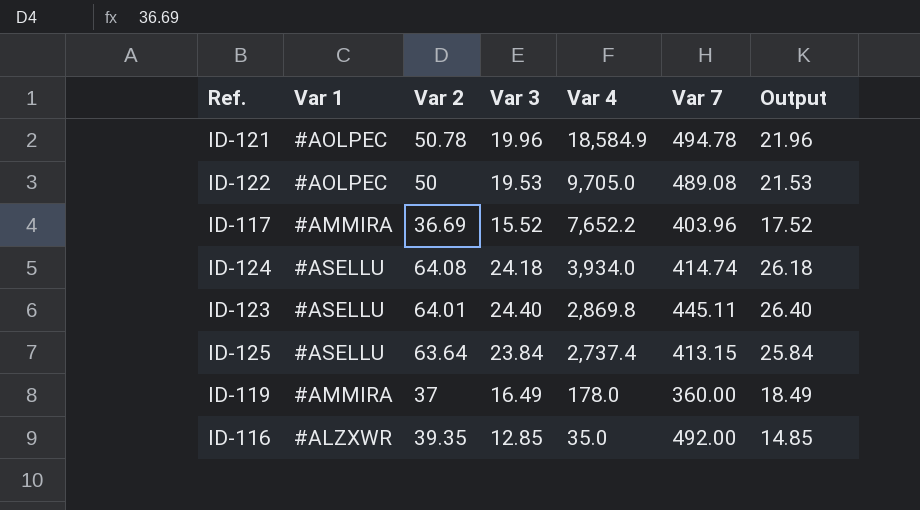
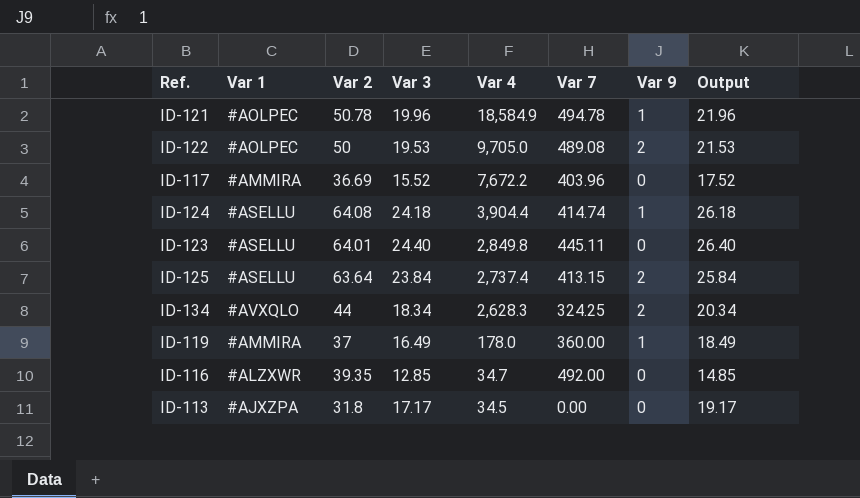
column Var 9 | position: none -> 7
ID-117 | Var 4: 7,652.2 -> 7,672.2
ID-124 | Var 4: 3,934.0 -> 3,904.4
ID-123 | Var 4: 2,869.8 -> 2,849.8
row ID-134: none -> #AVXQLO | 44 | 18.34 | 2,628.3 | 324.25 | 2 | 20.34
ID-116 | Var 4: 35.0 -> 34.7
row ID-113: none -> #AJXZPA | 31.8 | 17.17 | 34.5 | 0.00 | 0 | 19.17

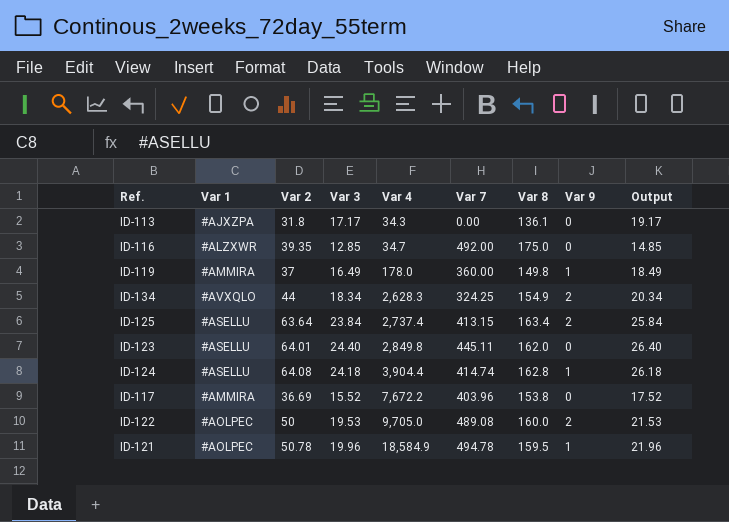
row order: Var 4 descending -> Var 4 ascending
column Var 8 | position: none -> 7
ID-113 | Var 4: 34.5 -> 34.3

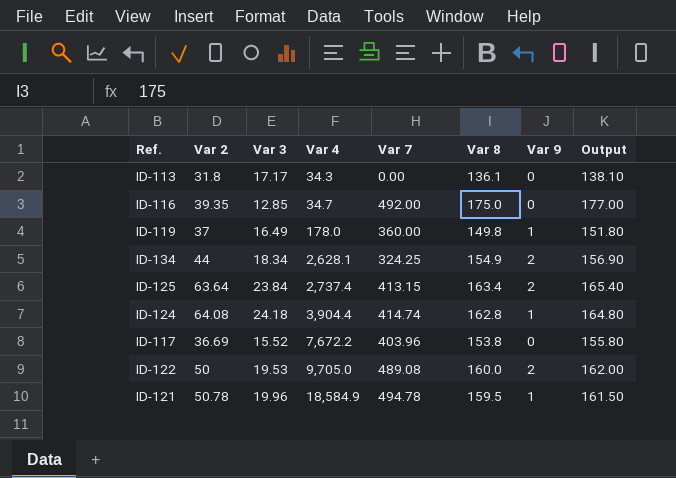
column Var 1 | position: 2 -> none
column Output | formula: [Var 3] + 2 -> [Var 8] + 2
row ID-123: #ASELLU | 64.01 | 24.40 | 2,849.8 | 445.11 | 162.0 | 0 | 26.40 -> none
ID-134 | Var 4: 2,628.3 -> 2,628.1

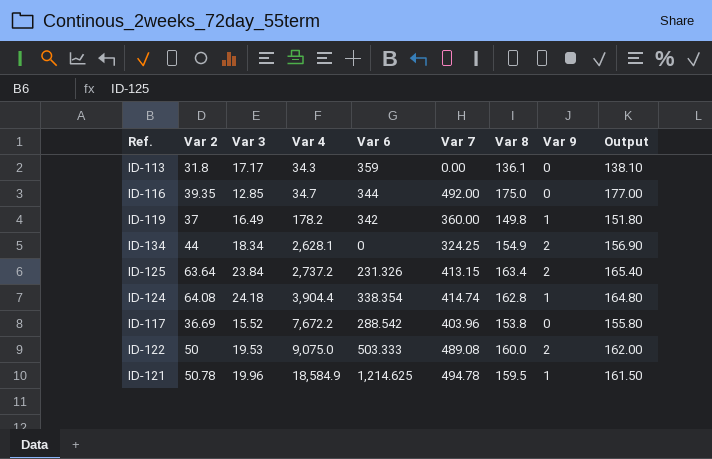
column Var 6 | position: none -> 5
ID-119 | Var 4: 178.0 -> 178.2
ID-125 | Var 4: 2,737.4 -> 2,737.2
ID-122 | Var 4: 9,705.0 -> 9,075.0

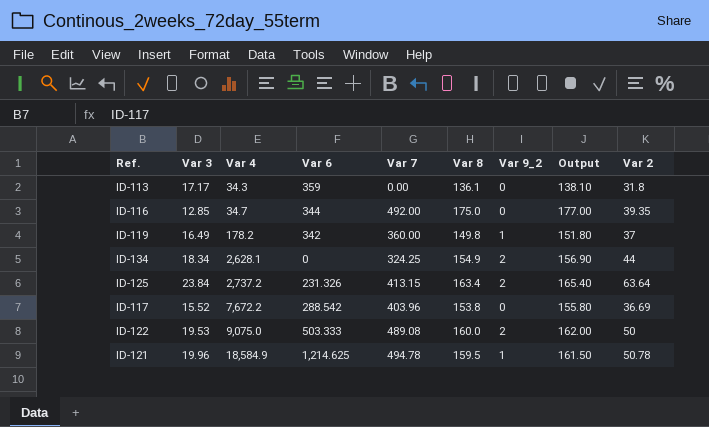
column name: Var 9 -> Var 9_2
column Var 2 | position: 2 -> 9
row ID-124: 64.08 | 24.18 | 3,904.4 | 338.354 | 414.74 | 162.8 | 1 | 164.80 -> none

